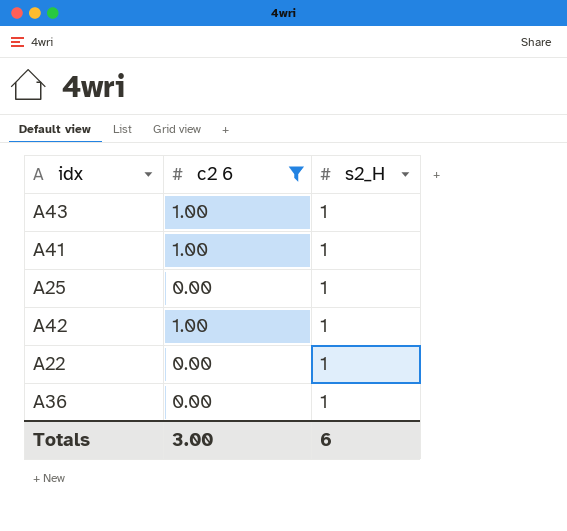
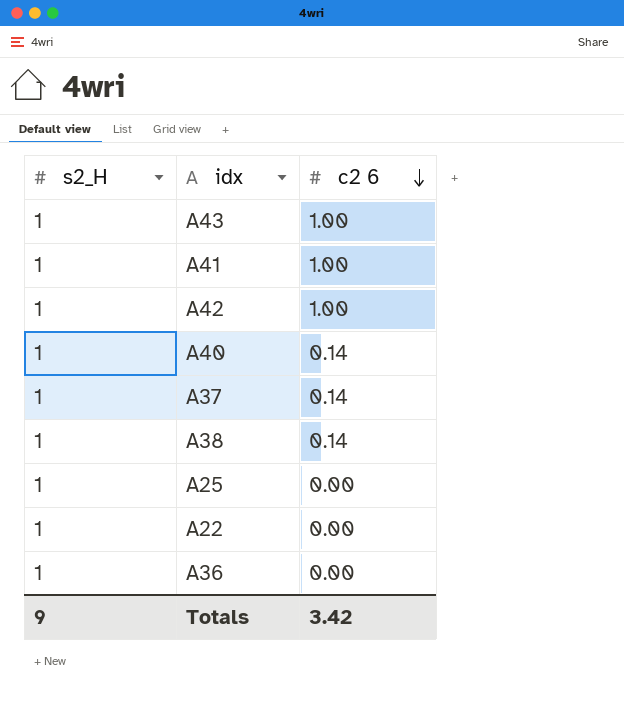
filter: c2 6 != 0.14 -> none
row order: none -> c2 6 descending
column s2_H | position: 3 -> 1
Totals | s2_H: 6 -> 9
Totals | c2 6: 3.00 -> 3.42

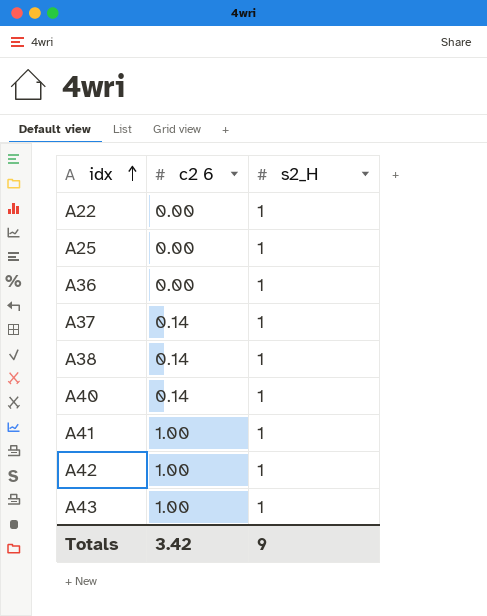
row order: c2 6 descending -> idx ascending
column s2_H | position: 1 -> 3

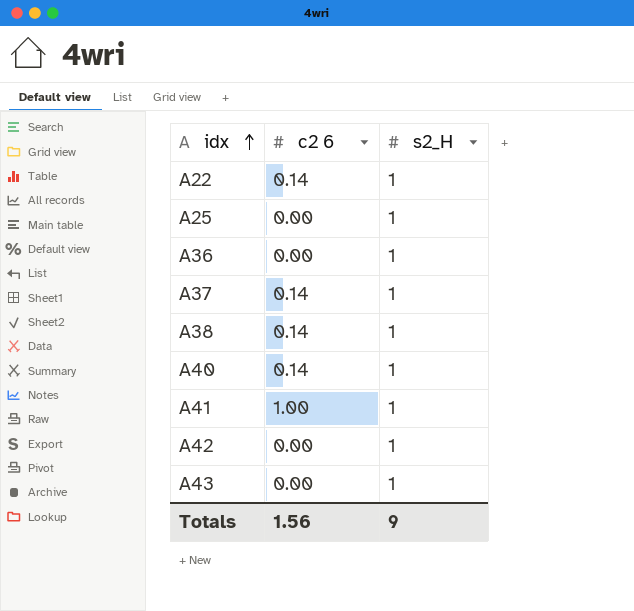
A22 | c2 6: 0.00 -> 0.14
A42 | c2 6: 1.00 -> 0.00
A43 | c2 6: 1.00 -> 0.00
Totals | c2 6: 3.42 -> 1.56

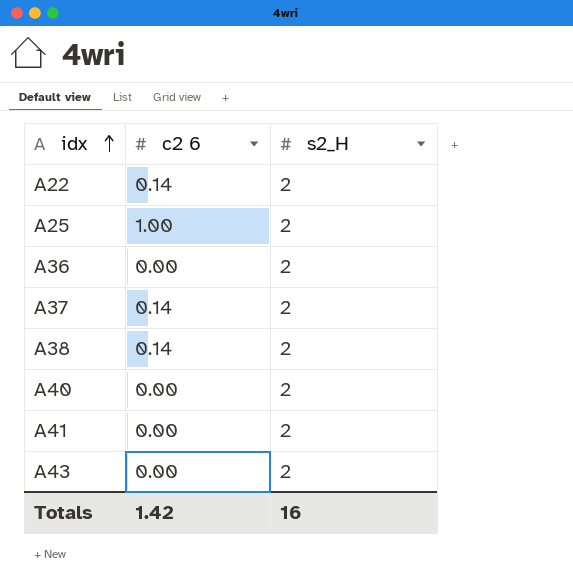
row A42: 0.00 | 1 -> none
A22 | s2_H: 1 -> 2
A25 | c2 6: 0.00 -> 1.00
A25 | s2_H: 1 -> 2
A36 | s2_H: 1 -> 2
A37 | s2_H: 1 -> 2
A38 | s2_H: 1 -> 2
A40 | c2 6: 0.14 -> 0.00
A40 | s2_H: 1 -> 2
A41 | c2 6: 1.00 -> 0.00
A41 | s2_H: 1 -> 2
A43 | s2_H: 1 -> 2
Totals | c2 6: 1.56 -> 1.42
Totals | s2_H: 9 -> 16

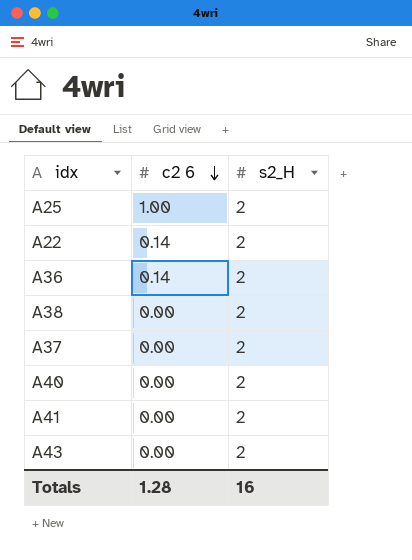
row order: idx ascending -> c2 6 descending
A36 | c2 6: 0.00 -> 0.14
A38 | c2 6: 0.14 -> 0.00
A37 | c2 6: 0.14 -> 0.00
Totals | c2 6: 1.42 -> 1.28

